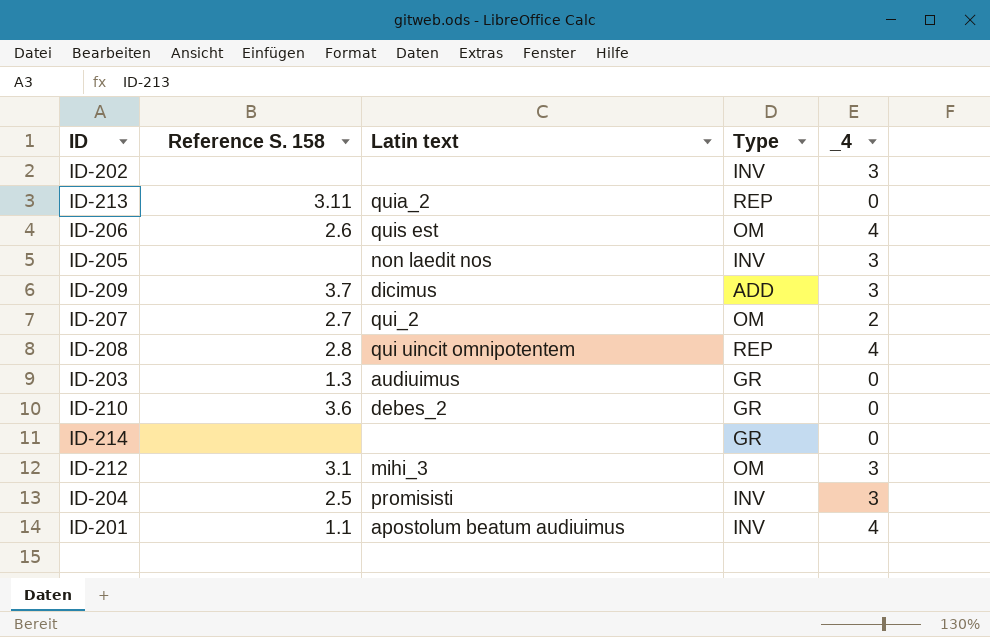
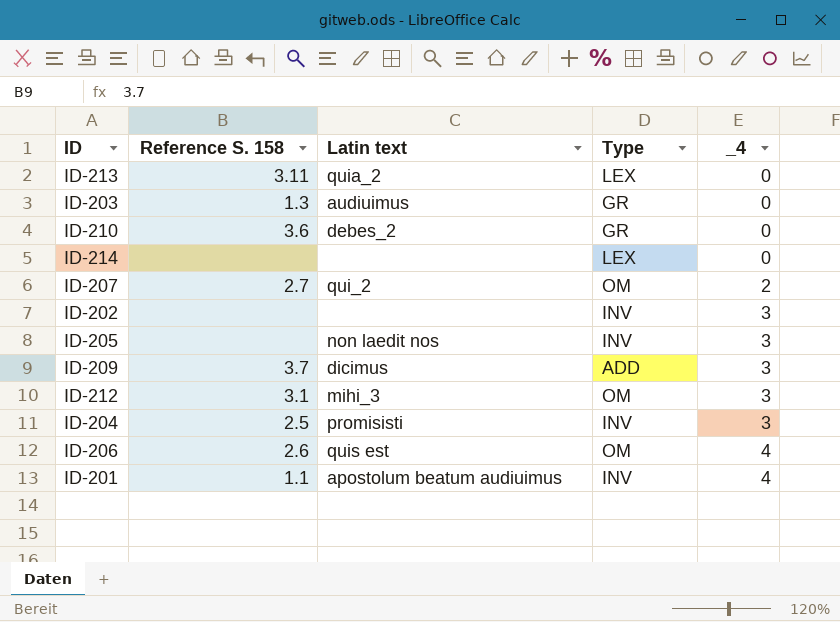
row order: none -> _4 ascending
row ID-208: 2.8 | qui uincit omnipotentem | REP | 4 -> none
ID-213 | Type: REP -> LEX
ID-214 | Type: GR -> LEX

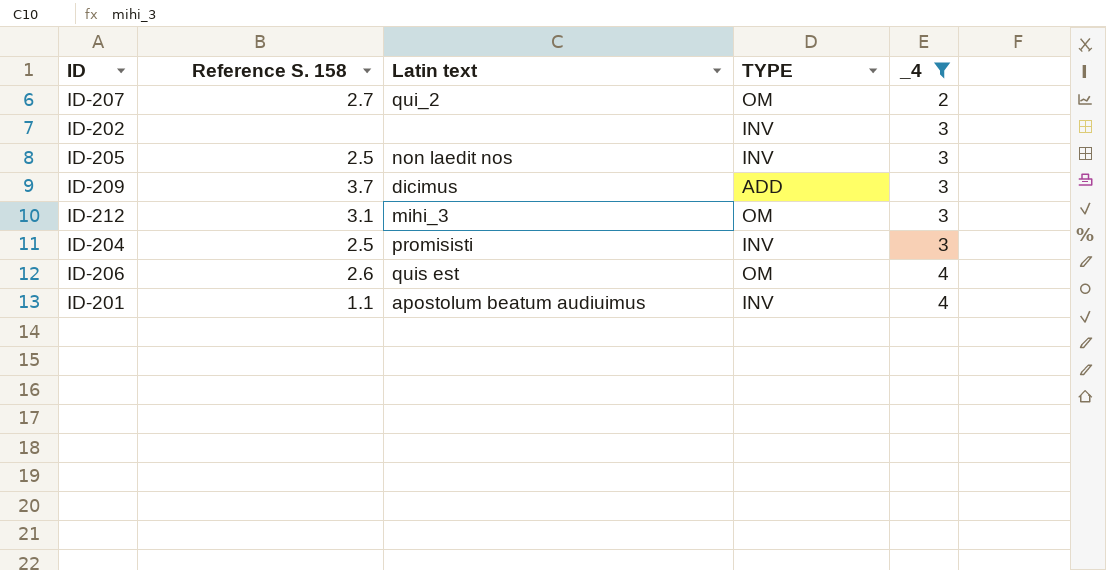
filter: none -> _4 != 0
column name: Type -> TYPE
ID-205 | Reference S. 158: none -> 2.5

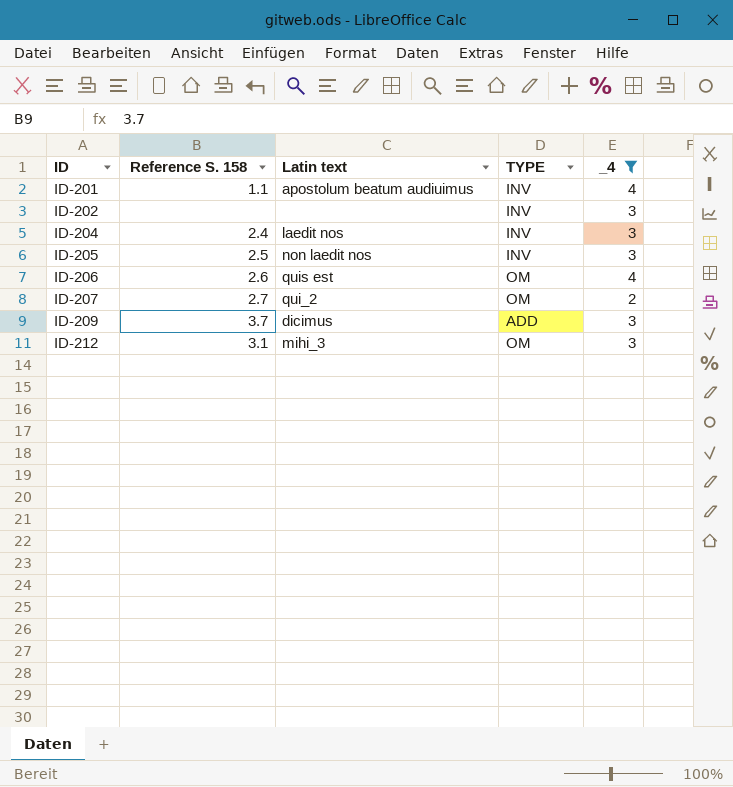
row order: _4 ascending -> ID ascending
ID-204 | Reference S. 158: 2.5 -> 2.4
ID-204 | Latin text: promisisti -> laedit nos

